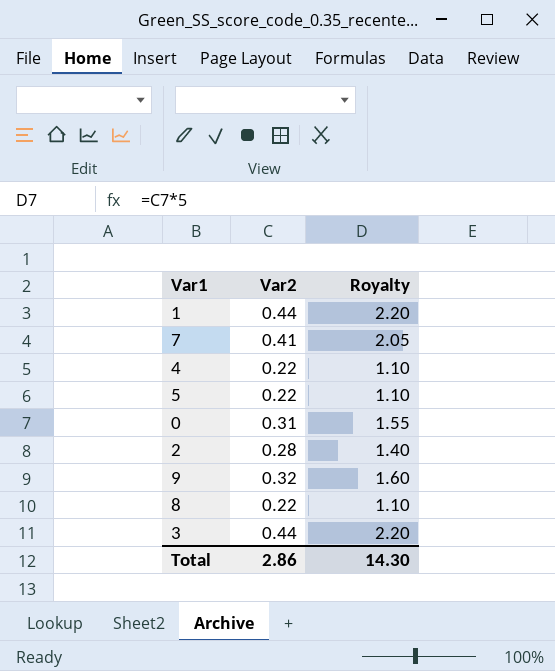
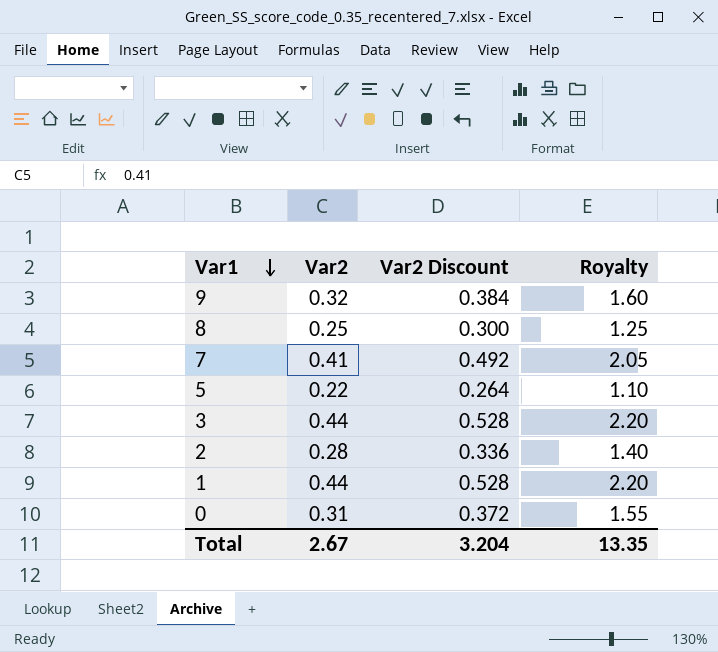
row order: none -> Var1 descending
column Var2 Discount | formula: none -> [Var2] * 1.2
row 4: 0.22 | 1.10 -> none
8 | Var2: 0.22 -> 0.25
8 | Royalty: 1.10 -> 1.25
Total | Var2: 2.86 -> 2.67
Total | Royalty: 14.30 -> 13.35

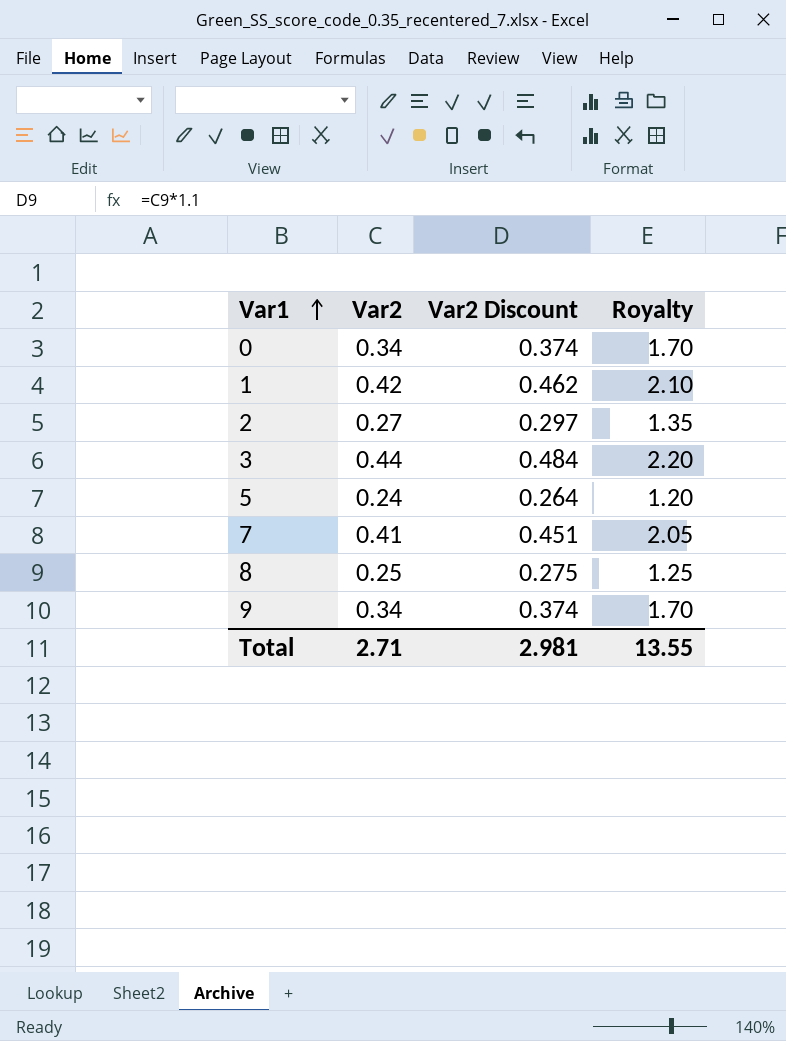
row order: Var1 descending -> Var1 ascending
column Var2 Discount | formula: [Var2] * 1.2 -> [Var2] * 1.1
0 | Var2: 0.31 -> 0.34
0 | Royalty: 1.55 -> 1.70
1 | Var2: 0.44 -> 0.42
1 | Royalty: 2.20 -> 2.10
2 | Var2: 0.28 -> 0.27
2 | Royalty: 1.40 -> 1.35
5 | Var2: 0.22 -> 0.24
5 | Royalty: 1.10 -> 1.20
9 | Var2: 0.32 -> 0.34
9 | Royalty: 1.60 -> 1.70
Total | Var2: 2.67 -> 2.71
Total | Var2 Discount: 3.204 -> 2.981
Total | Royalty: 13.35 -> 13.55

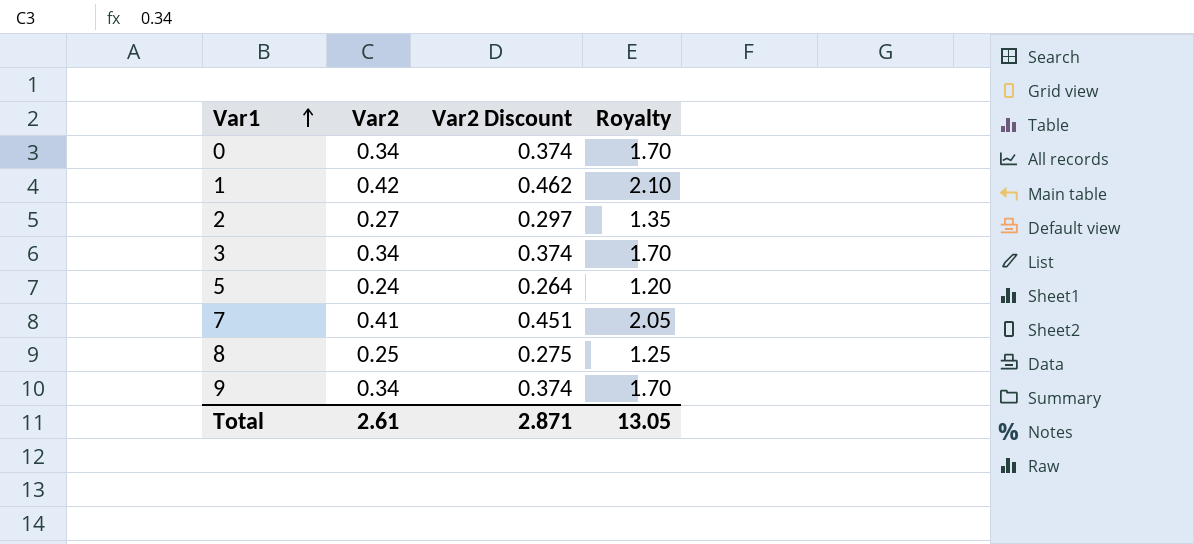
3 | Var2: 0.44 -> 0.34
3 | Var2 Discount: 0.484 -> 0.374
3 | Royalty: 2.20 -> 1.70
Total | Var2: 2.71 -> 2.61
Total | Var2 Discount: 2.981 -> 2.871
Total | Royalty: 13.55 -> 13.05

